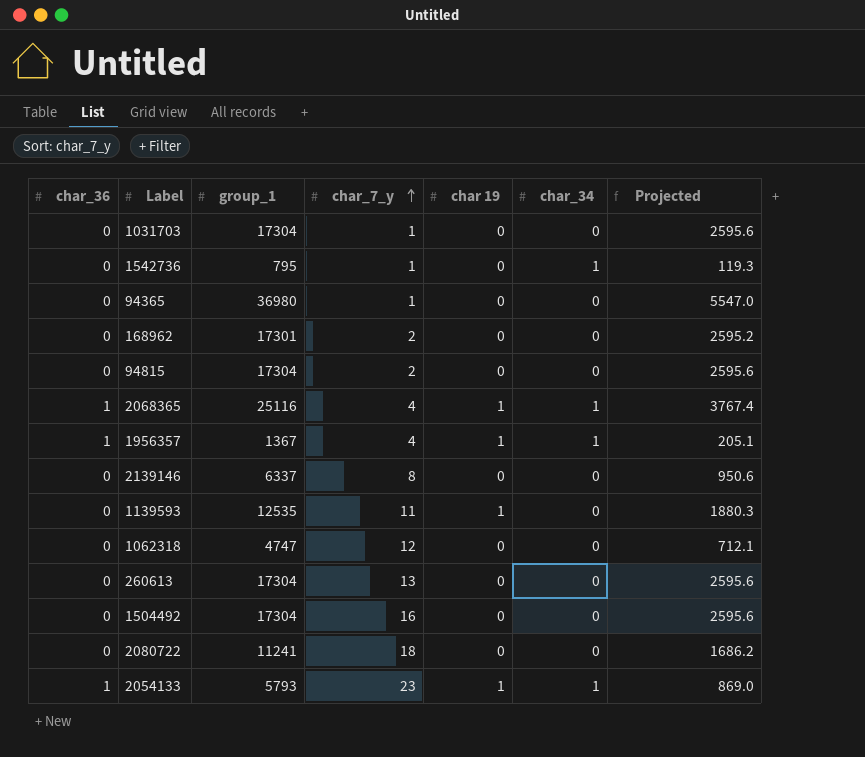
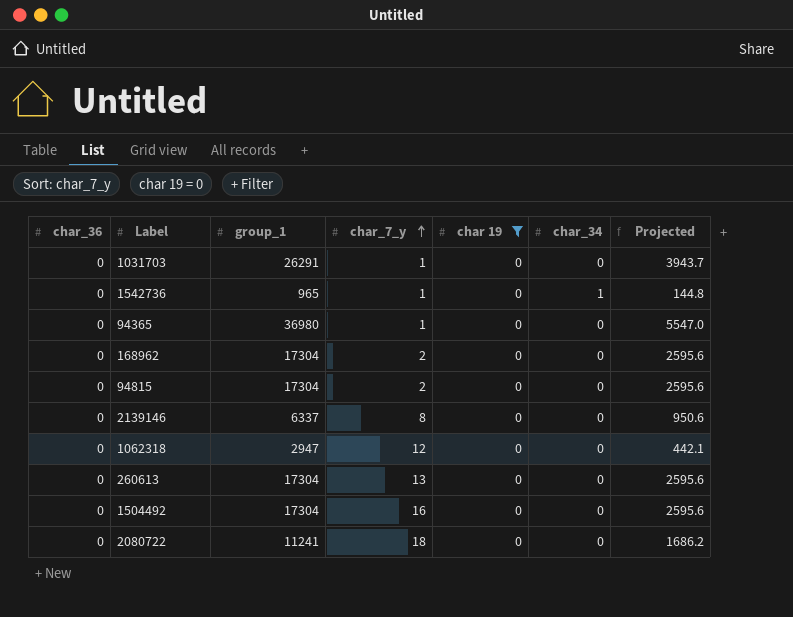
filter: none -> char 19 = 0
1031703 | group_1: 17304 -> 26291
1031703 | Projected: 2595.6 -> 3943.7
1542736 | group_1: 795 -> 965
1542736 | Projected: 119.3 -> 144.8
168962 | group_1: 17301 -> 17304
168962 | Projected: 2595.2 -> 2595.6
1062318 | group_1: 4747 -> 2947
1062318 | Projected: 712.1 -> 442.1

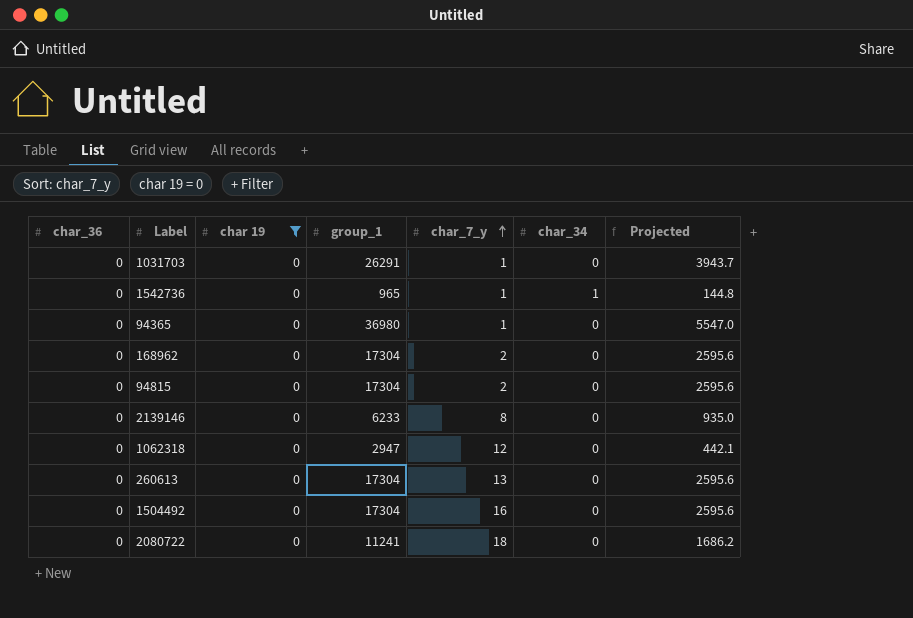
column char 19 | position: 5 -> 3
2139146 | group_1: 6337 -> 6233
2139146 | Projected: 950.6 -> 935.0

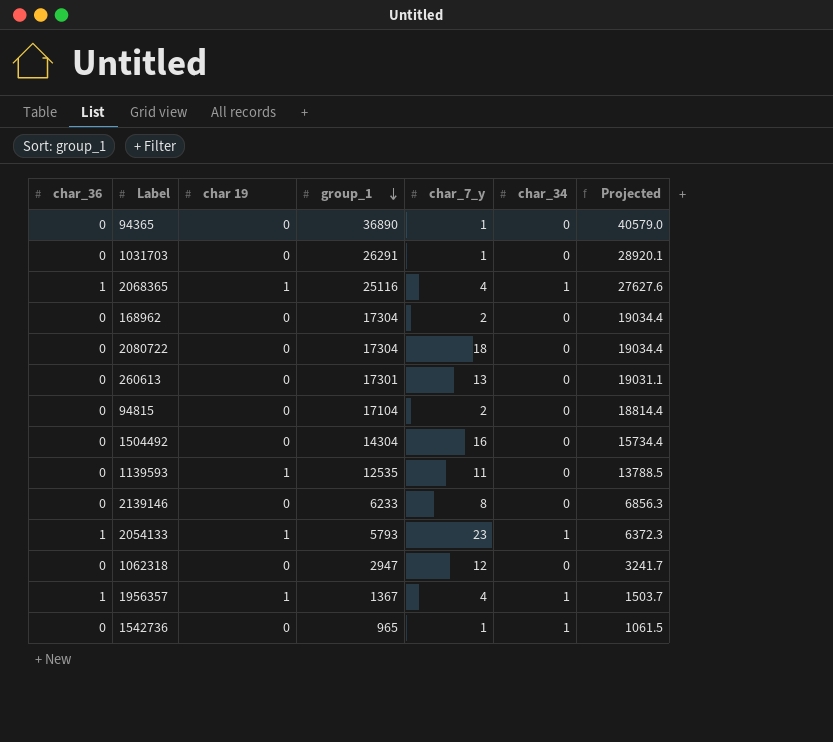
filter: char 19 = 0 -> none
row order: char_7_y ascending -> group_1 descending
column Projected | formula: [group_1] * 0.15 -> [group_1] * 1.1
94365 | group_1: 36980 -> 36890
2080722 | group_1: 11241 -> 17304
260613 | group_1: 17304 -> 17301
94815 | group_1: 17304 -> 17104
1504492 | group_1: 17304 -> 14304

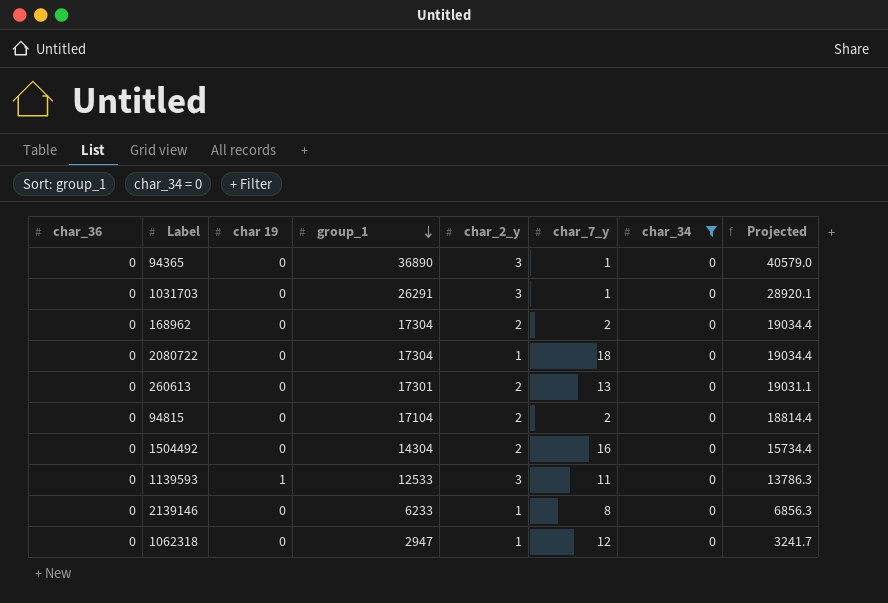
filter: none -> char_34 = 0
column char_2_y | position: none -> 5
1139593 | group_1: 12535 -> 12533
1139593 | Projected: 13788.5 -> 13786.3

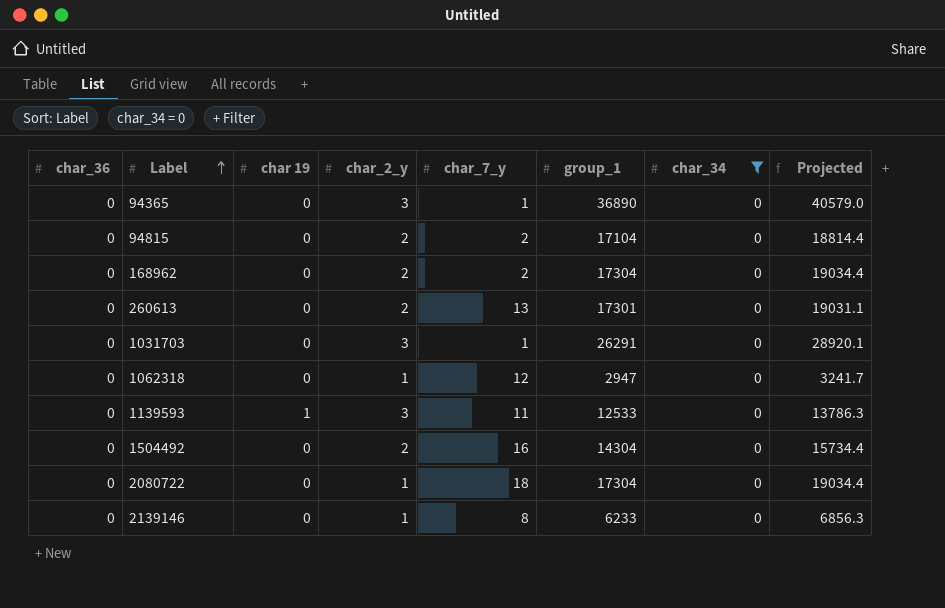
row order: group_1 descending -> Label ascending
column group_1 | position: 4 -> 6

